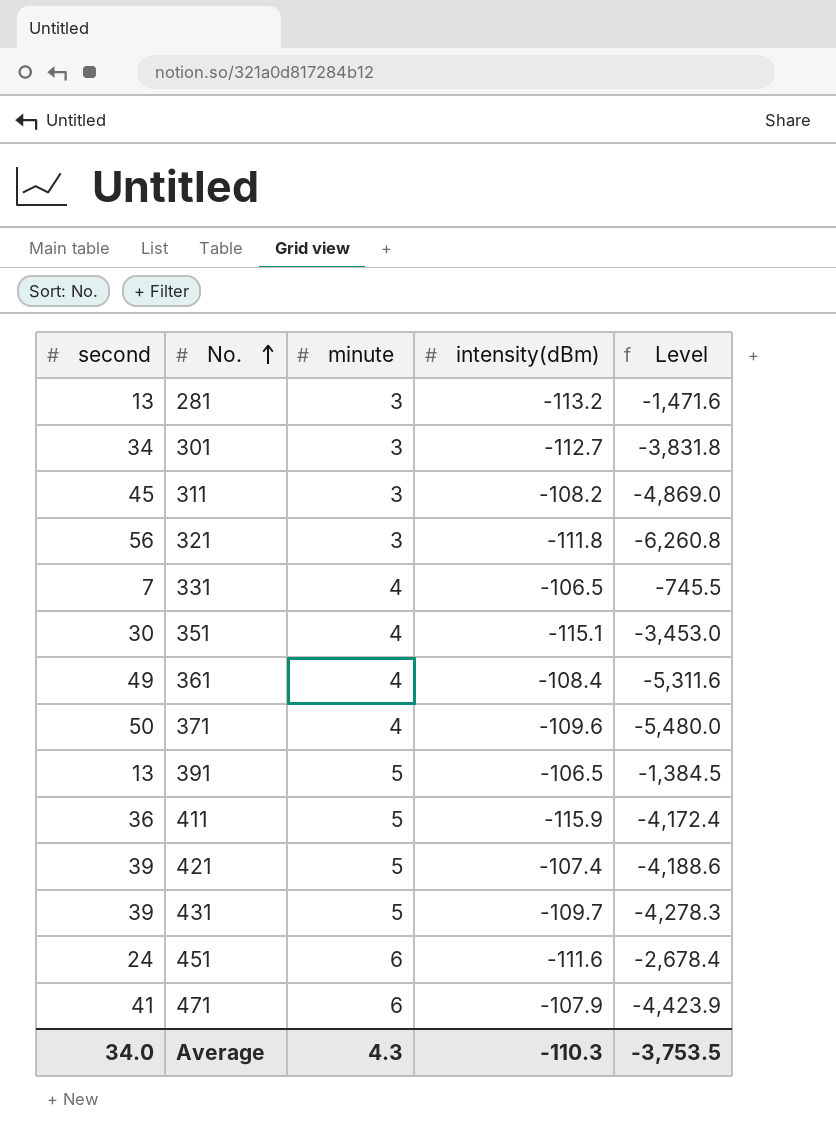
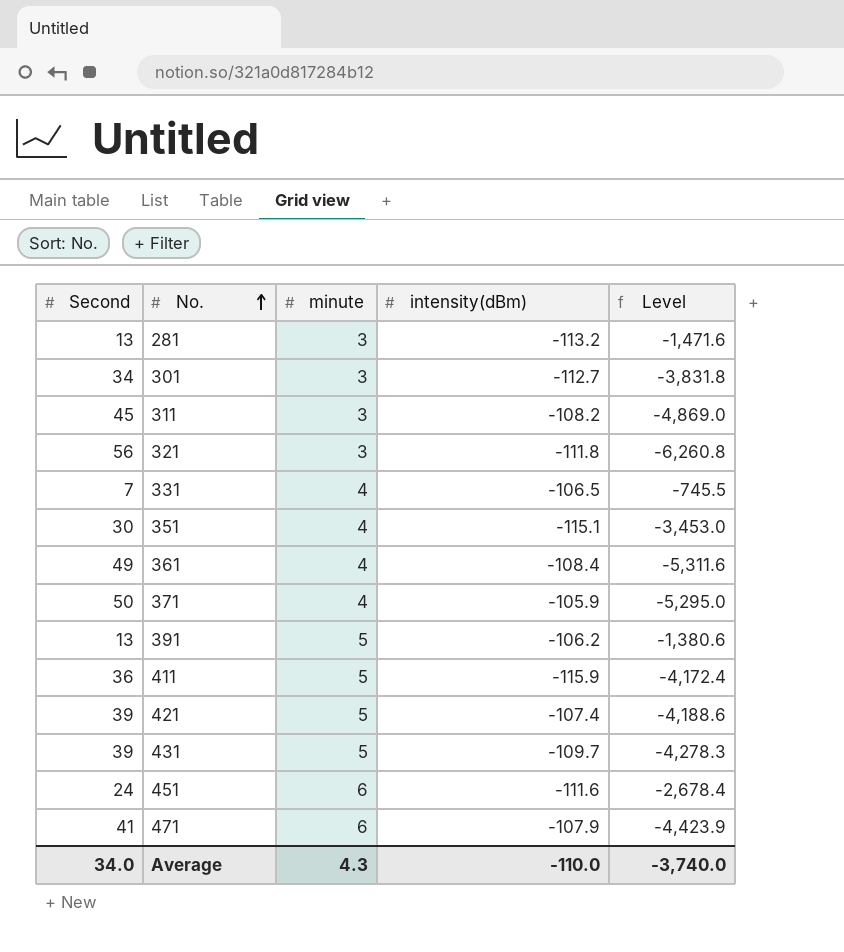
column name: second -> Second
371 | intensity(dBm): -109.6 -> -105.9
371 | Level: -5,480.0 -> -5,295.0
391 | intensity(dBm): -106.5 -> -106.2
391 | Level: -1,384.5 -> -1,380.6
Average | intensity(dBm): -110.3 -> -110.0
Average | Level: -3,753.5 -> -3,740.0

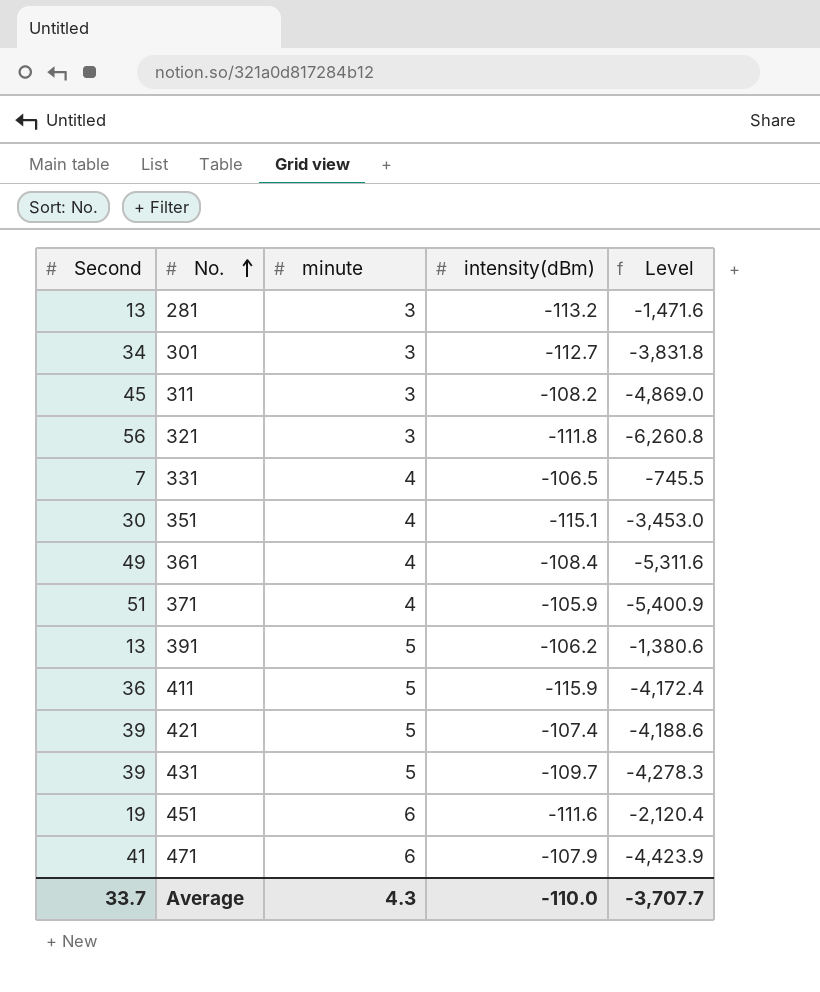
371 | Second: 50 -> 51
371 | Level: -5,295.0 -> -5,400.9
451 | Second: 24 -> 19
451 | Level: -2,678.4 -> -2,120.4
Average | Second: 34.0 -> 33.7
Average | Level: -3,740.0 -> -3,707.7

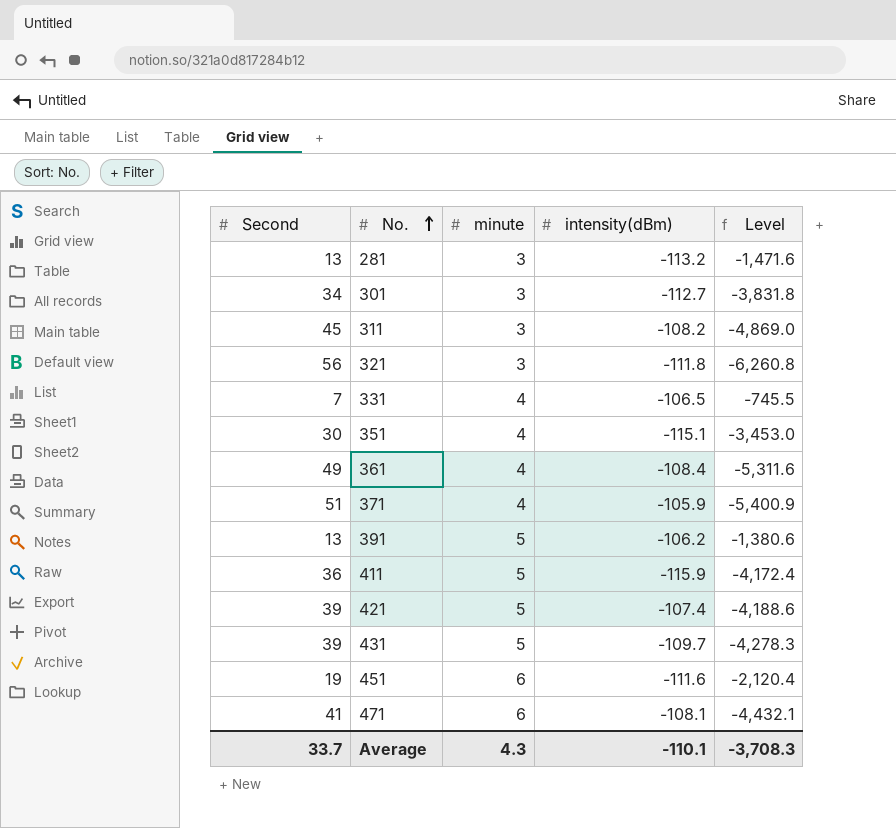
471 | intensity(dBm): -107.9 -> -108.1
471 | Level: -4,423.9 -> -4,432.1
Average | intensity(dBm): -110.0 -> -110.1
Average | Level: -3,707.7 -> -3,708.3

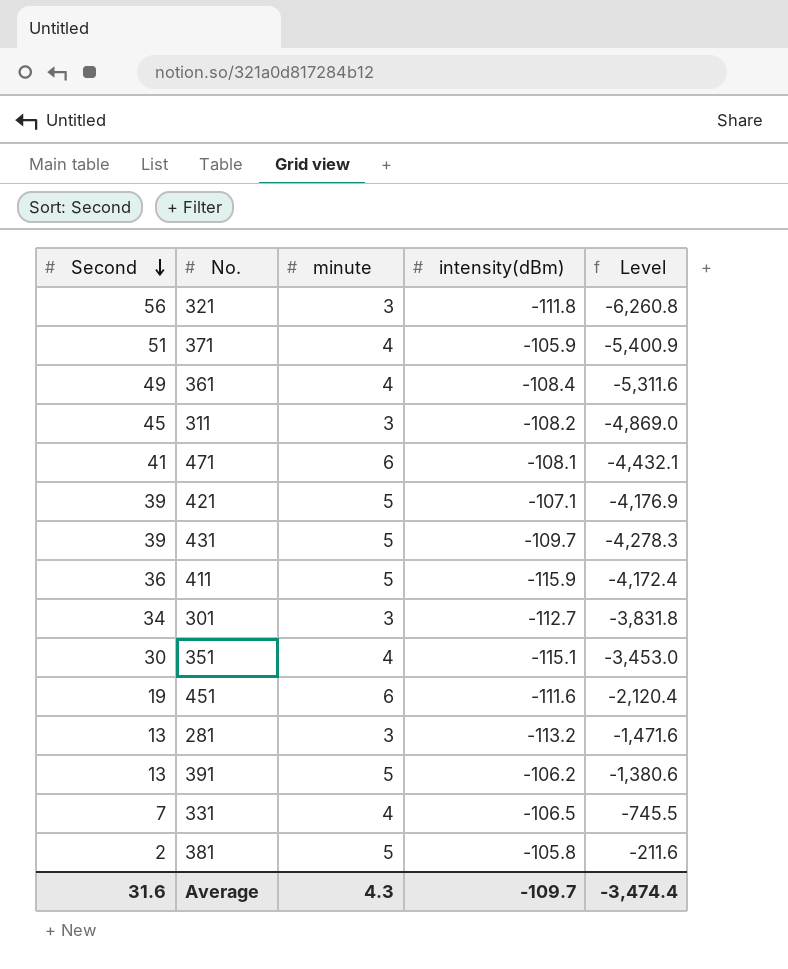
row order: No. ascending -> Second descending
421 | intensity(dBm): -107.4 -> -107.1
421 | Level: -4,188.6 -> -4,176.9
row 381: none -> 2 | 5 | -105.8 | -211.6
Average | Second: 33.7 -> 31.6
Average | intensity(dBm): -110.1 -> -109.7
Average | Level: -3,708.3 -> -3,474.4

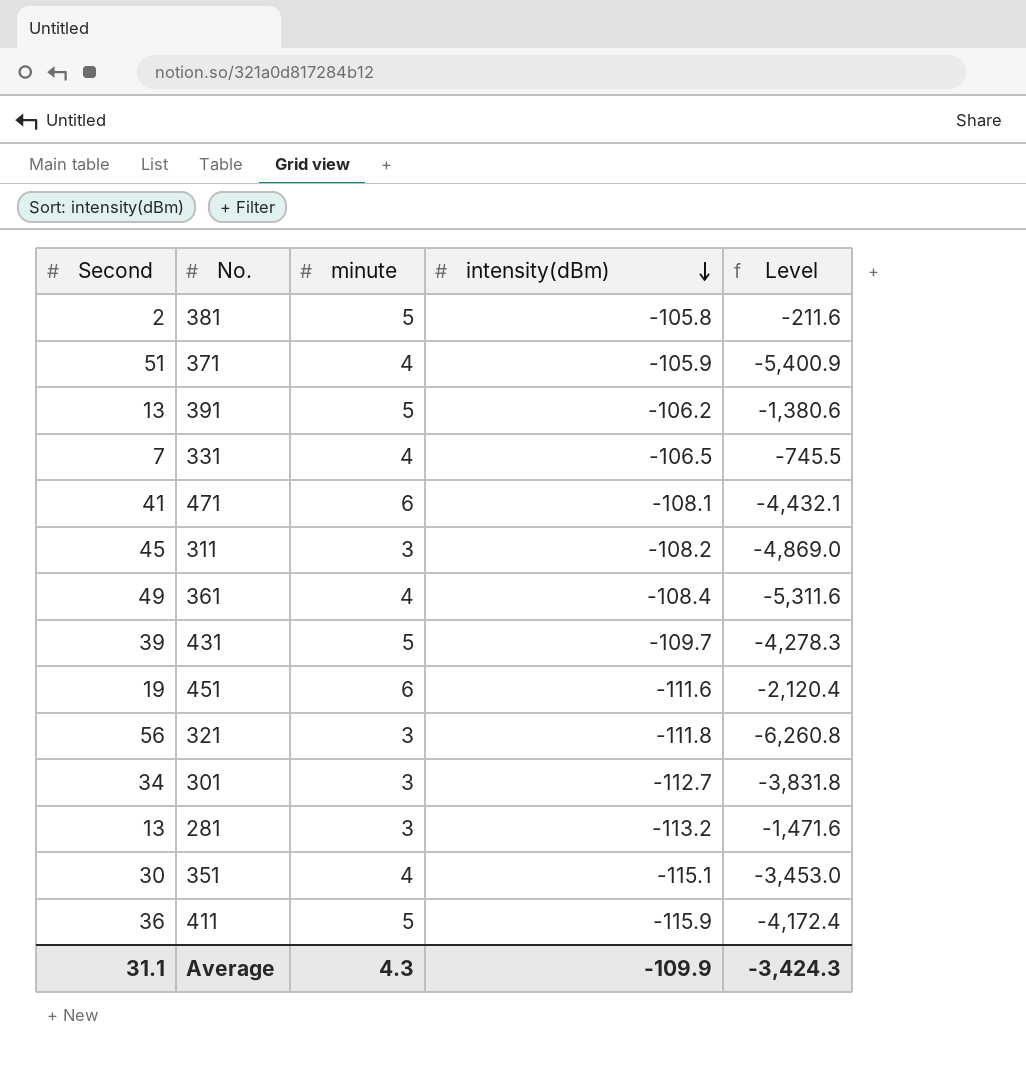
row order: Second descending -> intensity(dBm) descending
row 421: 39 | 5 | -107.1 | -4,176.9 -> none
Average | Second: 31.6 -> 31.1
Average | intensity(dBm): -109.7 -> -109.9
Average | Level: -3,474.4 -> -3,424.3

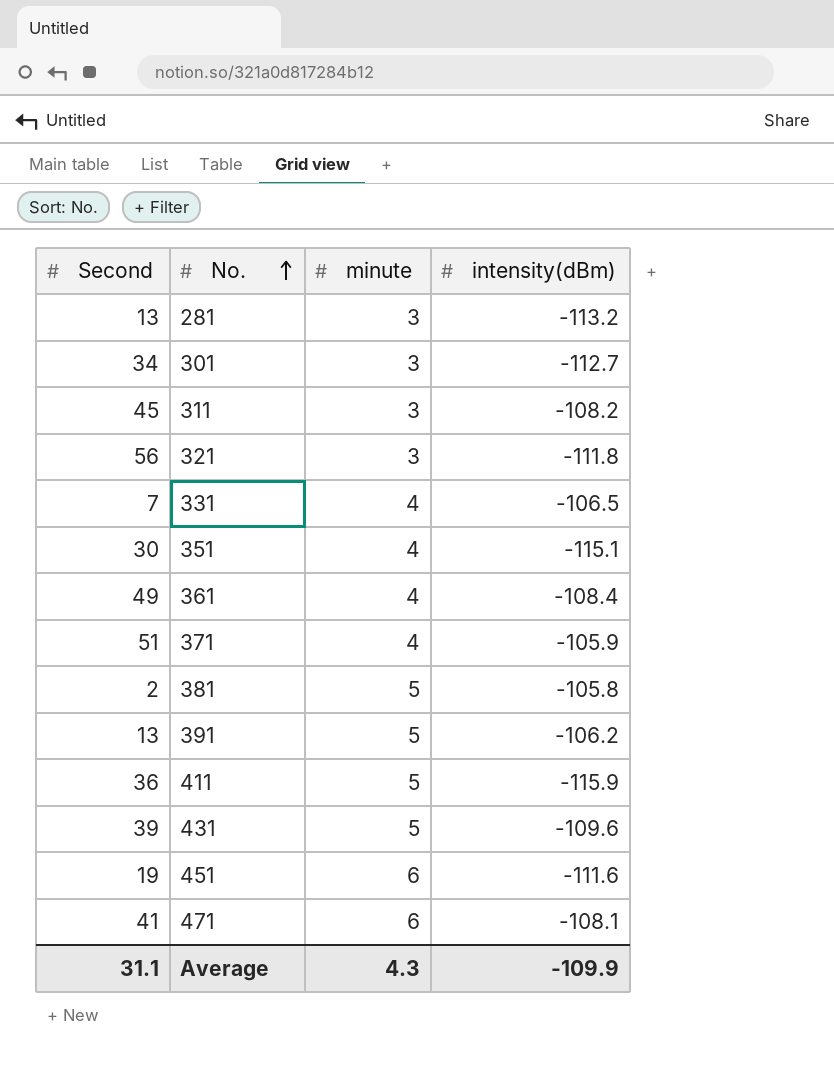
row order: intensity(dBm) descending -> No. ascending
column Level | formula: [Second] * [intensity(dBm)] -> none
431 | intensity(dBm): -109.7 -> -109.6

